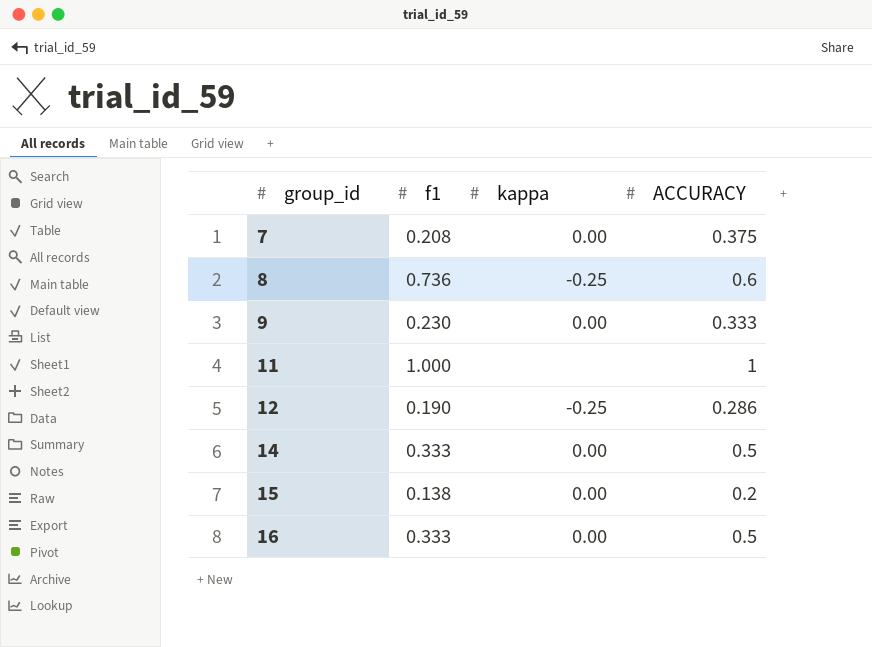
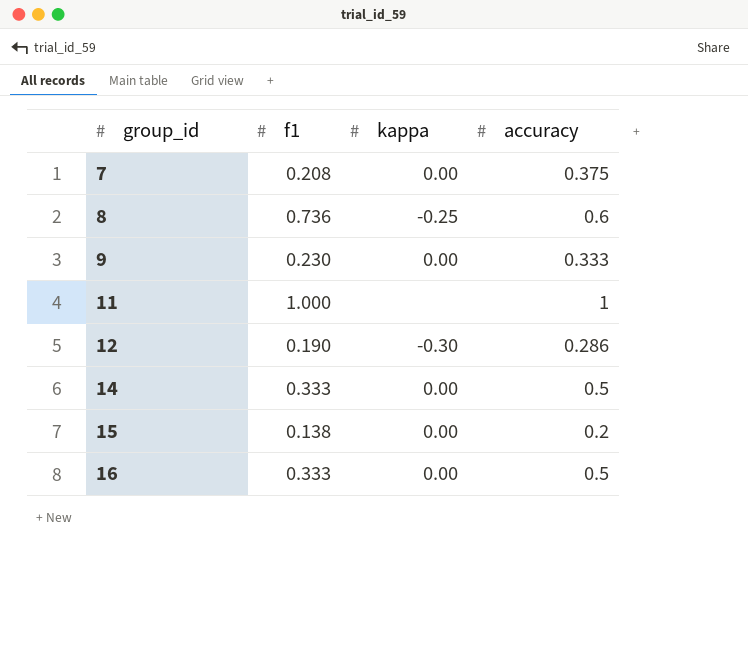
column name: ACCURACY -> accuracy
12 | kappa: -0.25 -> -0.30

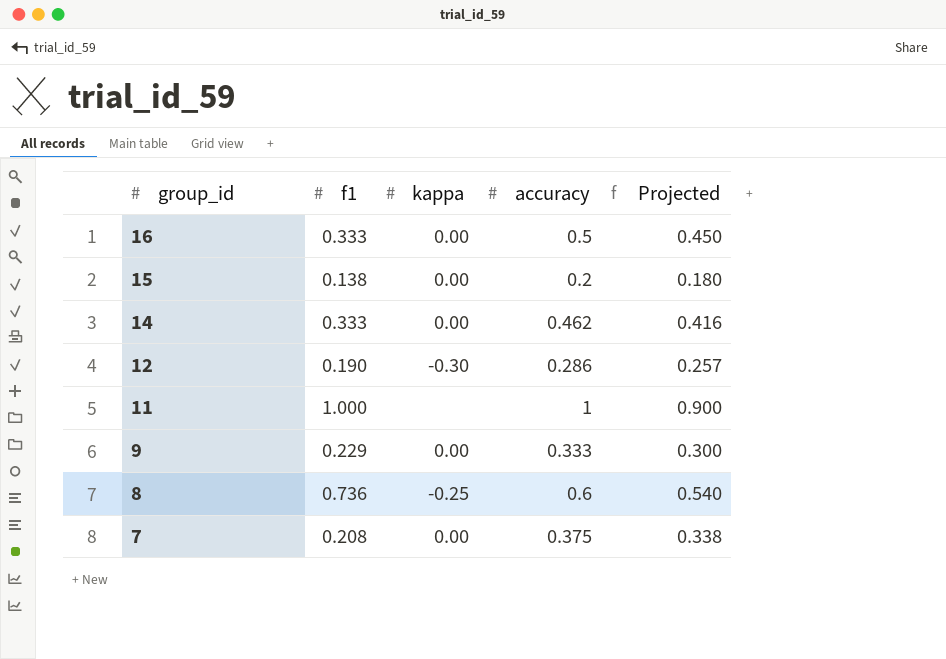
row order: group_id ascending -> group_id descending
column Projected | formula: none -> [accuracy] * 0.9
14 | accuracy: 0.5 -> 0.462
9 | f1: 0.230 -> 0.229

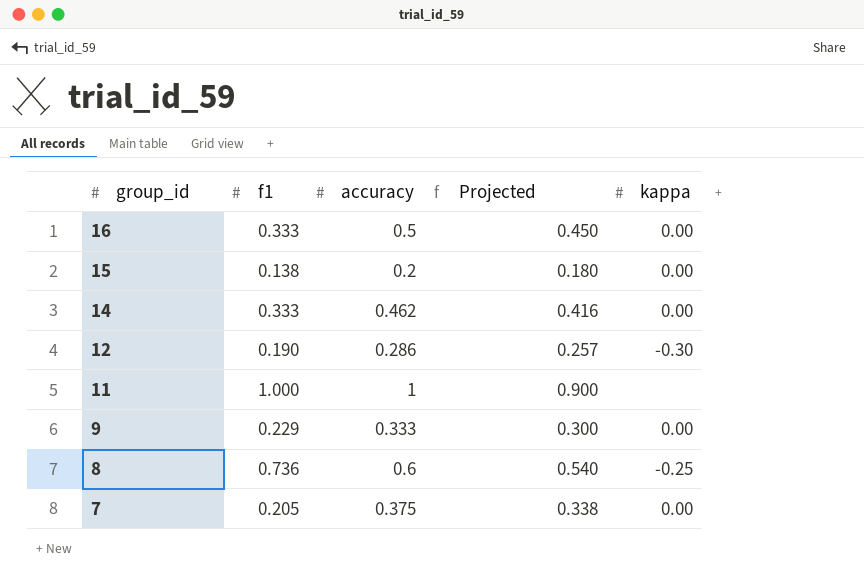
column kappa | position: 3 -> 5
7 | f1: 0.208 -> 0.205

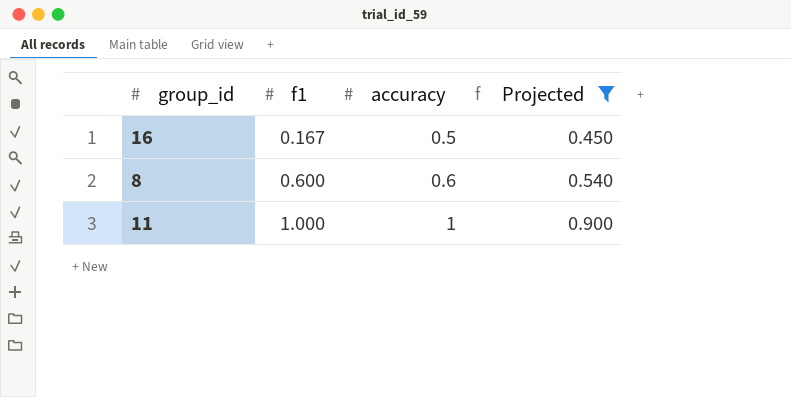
filter: none -> Projected >= 0.450
row order: group_id descending -> f1 ascending
column kappa | position: 5 -> none
16 | f1: 0.333 -> 0.167
8 | f1: 0.736 -> 0.600

